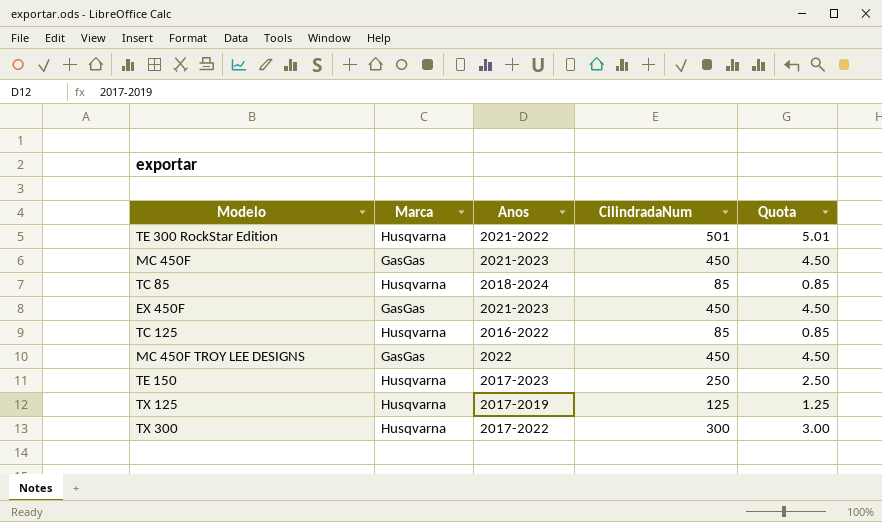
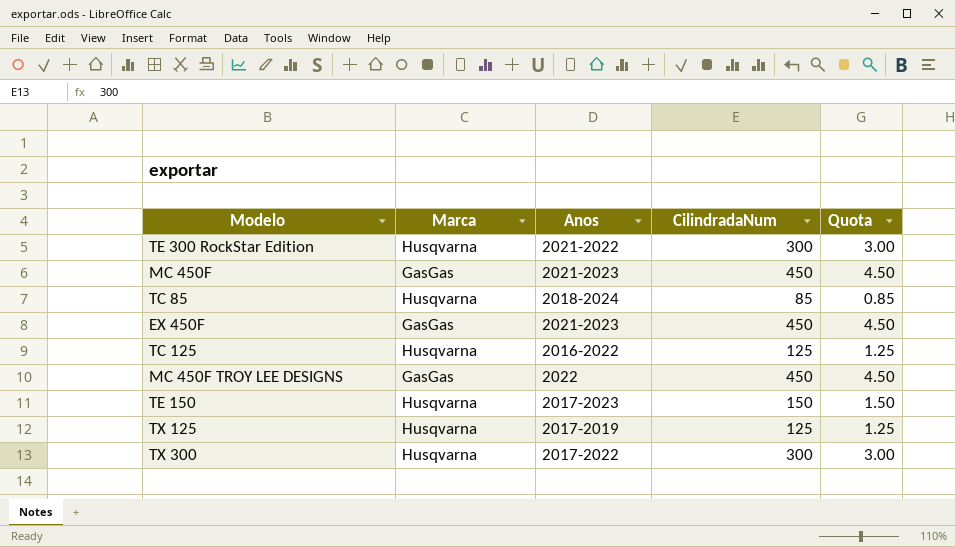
TE 300 RockStar Edition | CilindradaNum: 501 -> 300
TE 300 RockStar Edition | Quota: 5.01 -> 3.00
TC 125 | CilindradaNum: 85 -> 125
TC 125 | Quota: 0.85 -> 1.25
TE 150 | CilindradaNum: 250 -> 150
TE 150 | Quota: 2.50 -> 1.50

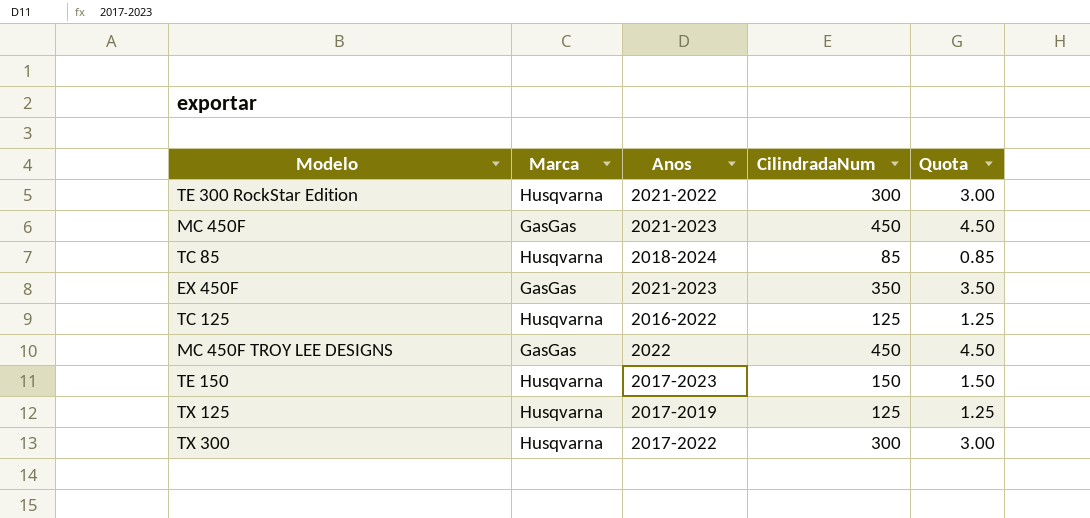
EX 450F | CilindradaNum: 450 -> 350
EX 450F | Quota: 4.50 -> 3.50

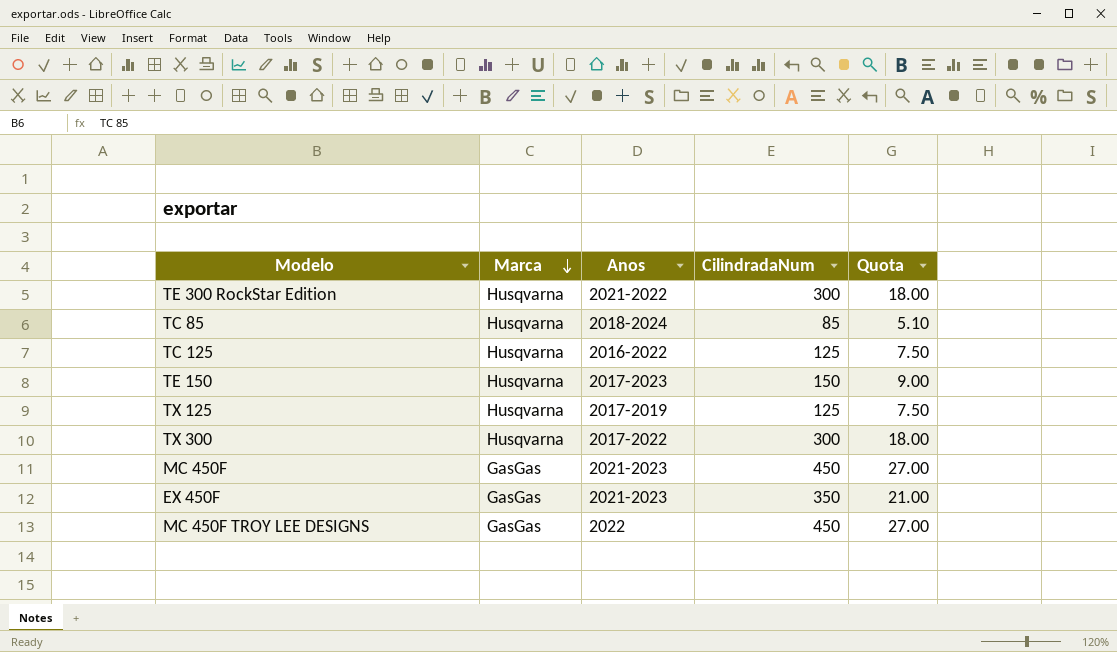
row order: none -> Marca descending
column Quota | formula: [CilindradaNum] * 0.01 -> [CilindradaNum] * 0.06

